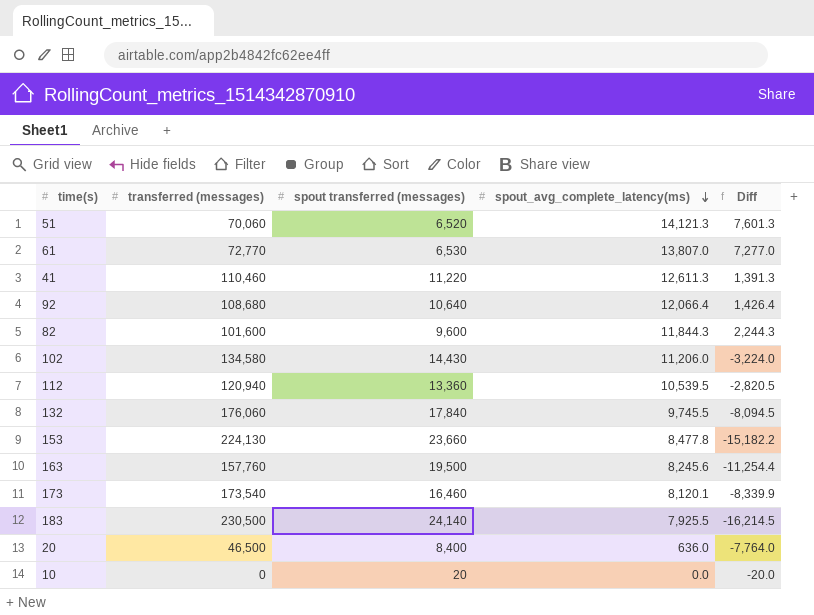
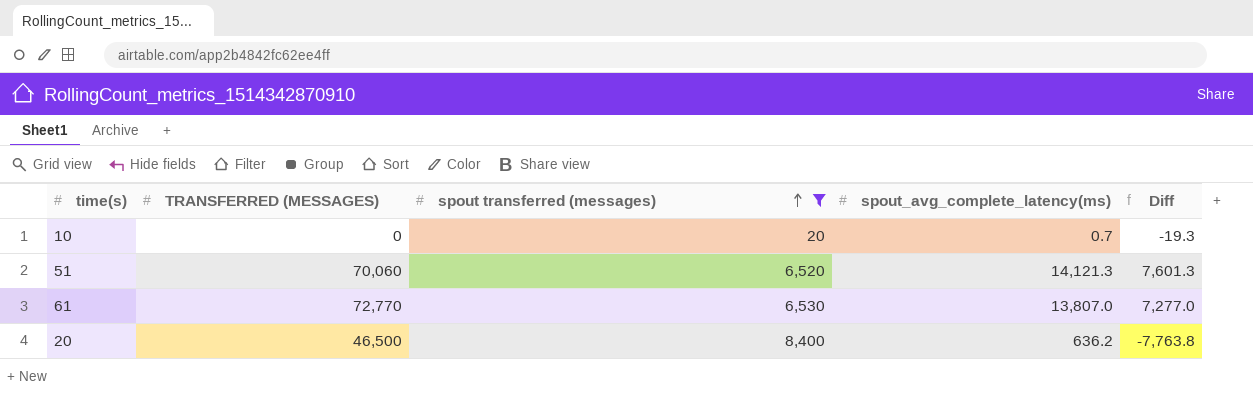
filter: none -> spout transferred (messages) <= 8,400
row order: spout_avg_complete_latency(ms) descending -> spout transferred (messages) ascending
column name: transferred (messages) -> TRANSFERRED (MESSAGES)
10 | spout_avg_complete_latency(ms): 0.0 -> 0.7
10 | Diff: -20.0 -> -19.3
20 | spout_avg_complete_latency(ms): 636.0 -> 636.2
20 | Diff: -7,764.0 -> -7,763.8

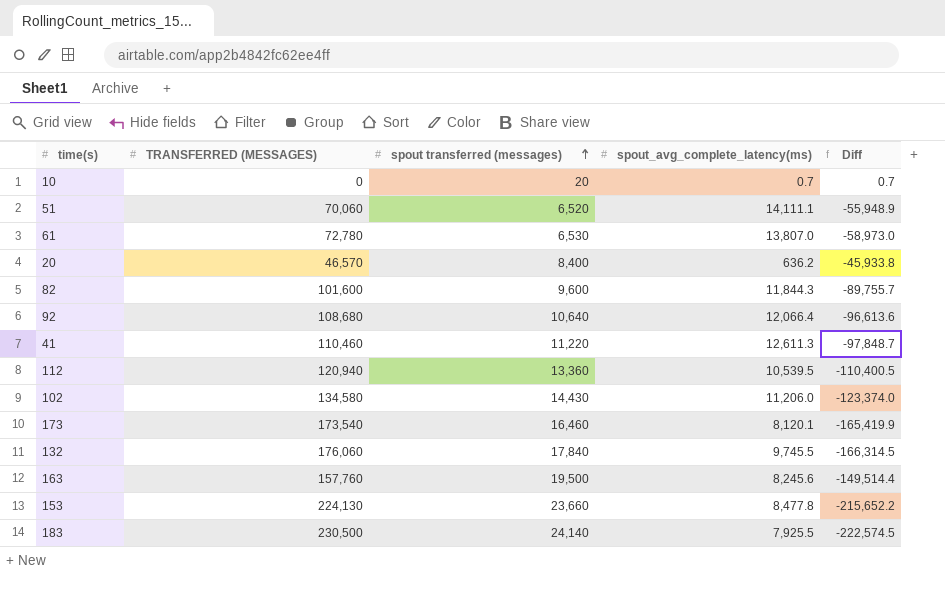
filter: spout transferred (messages) <= 8,400 -> none
column Diff | formula: [spout_avg_complete_latency(ms)] - [spout transferred (messages)] -> [spout_avg_complete_latency(ms)] - [TRANSFERRED (MESSAGES)]
51 | spout_avg_complete_latency(ms): 14,121.3 -> 14,111.1
61 | TRANSFERRED (MESSAGES): 72,770 -> 72,780
20 | TRANSFERRED (MESSAGES): 46,500 -> 46,570

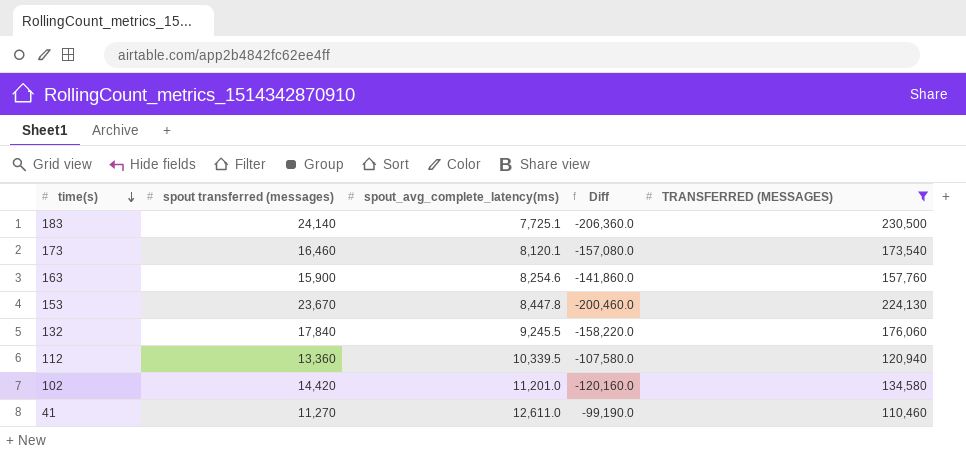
filter: none -> TRANSFERRED (MESSAGES) >= 110,460
row order: spout transferred (messages) ascending -> time(s) descending
column Diff | formula: [spout_avg_complete_latency(ms)] - [TRANSFERRED (MESSAGES)] -> [spout transferred (messages)] - [TRANSFERRED (MESSAGES)]
column TRANSFERRED (MESSAGES) | position: 2 -> 5
183 | spout_avg_complete_latency(ms): 7,925.5 -> 7,725.1
163 | spout transferred (messages): 19,500 -> 15,900
163 | spout_avg_complete_latency(ms): 8,245.6 -> 8,254.6
153 | spout transferred (messages): 23,660 -> 23,670
153 | spout_avg_complete_latency(ms): 8,477.8 -> 8,447.8
132 | spout_avg_complete_latency(ms): 9,745.5 -> 9,245.5
112 | spout_avg_complete_latency(ms): 10,539.5 -> 10,339.5
102 | spout transferred (messages): 14,430 -> 14,420
102 | spout_avg_complete_latency(ms): 11,206.0 -> 11,201.0
41 | spout transferred (messages): 11,220 -> 11,270
41 | spout_avg_complete_latency(ms): 12,611.3 -> 12,611.0

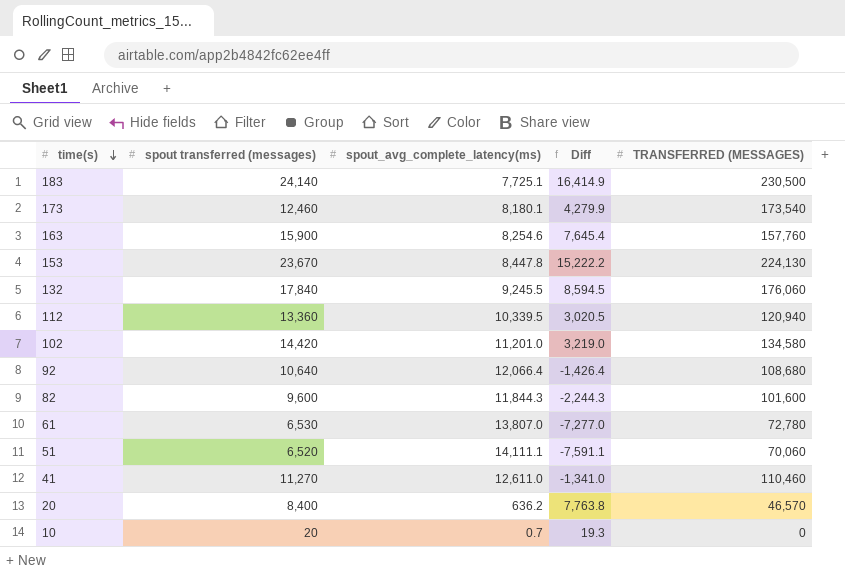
filter: TRANSFERRED (MESSAGES) >= 110,460 -> none
column Diff | formula: [spout transferred (messages)] - [TRANSFERRED (MESSAGES)] -> [spout transferred (messages)] - [spout_avg_complete_latency(ms)]
173 | spout transferred (messages): 16,460 -> 12,460
173 | spout_avg_complete_latency(ms): 8,120.1 -> 8,180.1

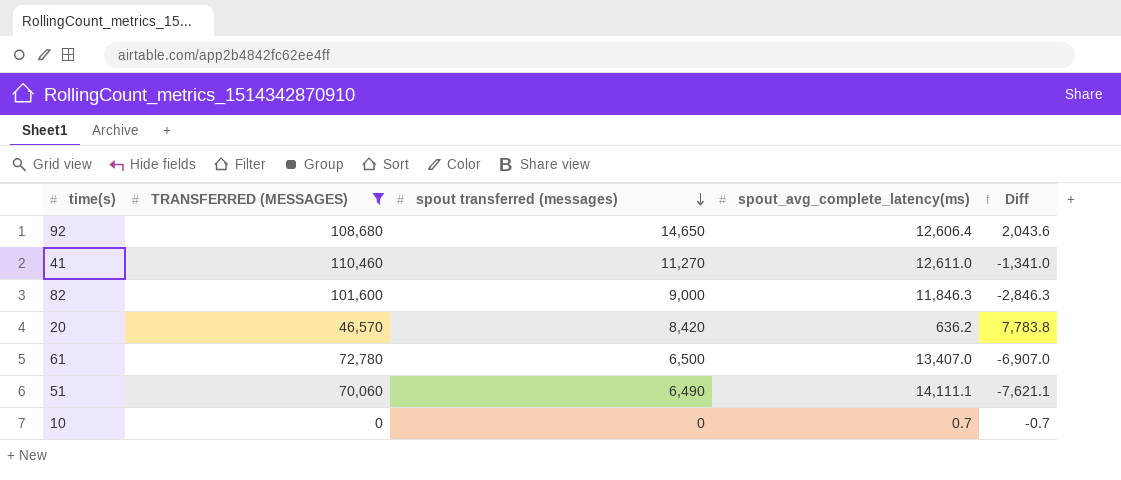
filter: none -> TRANSFERRED (MESSAGES) <= 110,460
row order: time(s) descending -> spout transferred (messages) descending
column TRANSFERRED (MESSAGES) | position: 5 -> 2
92 | spout transferred (messages): 10,640 -> 14,650
92 | spout_avg_complete_latency(ms): 12,066.4 -> 12,606.4
92 | Diff: -1,426.4 -> 2,043.6
82 | spout transferred (messages): 9,600 -> 9,000
82 | spout_avg_complete_latency(ms): 11,844.3 -> 11,846.3
82 | Diff: -2,244.3 -> -2,846.3
20 | spout transferred (messages): 8,400 -> 8,420
20 | Diff: 7,763.8 -> 7,783.8
61 | spout transferred (messages): 6,530 -> 6,500
61 | spout_avg_complete_latency(ms): 13,807.0 -> 13,407.0
61 | Diff: -7,277.0 -> -6,907.0
51 | spout transferred (messages): 6,520 -> 6,490
51 | Diff: -7,591.1 -> -7,621.1
10 | spout transferred (messages): 20 -> 0
10 | Diff: 19.3 -> -0.7

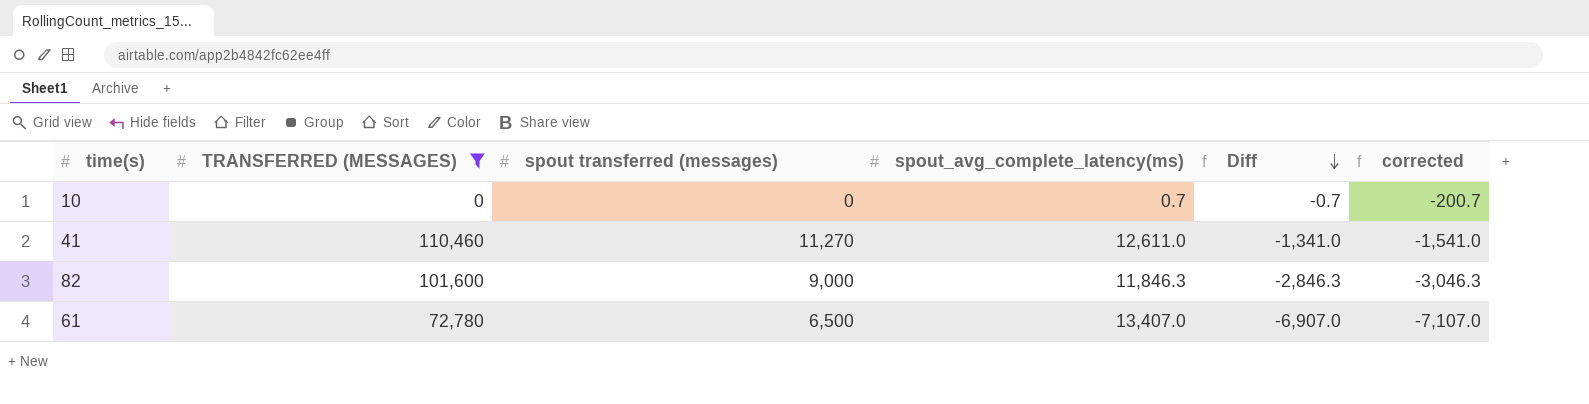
row order: spout transferred (messages) descending -> Diff descending
column corrected | formula: none -> [Diff] - 200
row 92: 108,680 | 14,650 | 12,606.4 | 2,043.6 -> none
row 20: 46,570 | 8,420 | 636.2 | 7,783.8 -> none
row 51: 70,060 | 6,490 | 14,111.1 | -7,621.1 -> none

